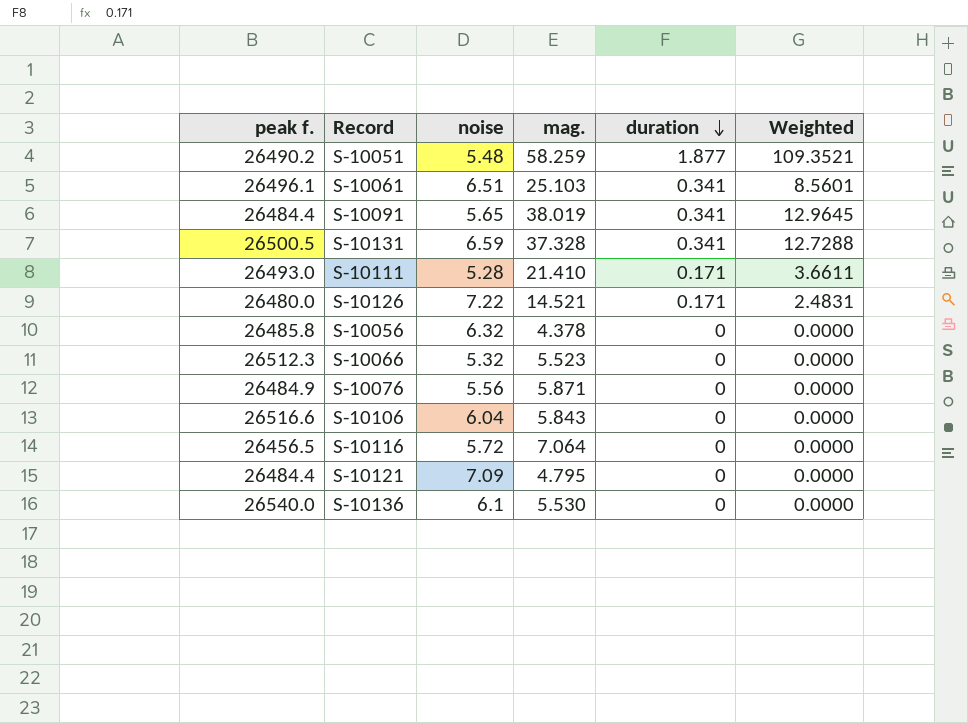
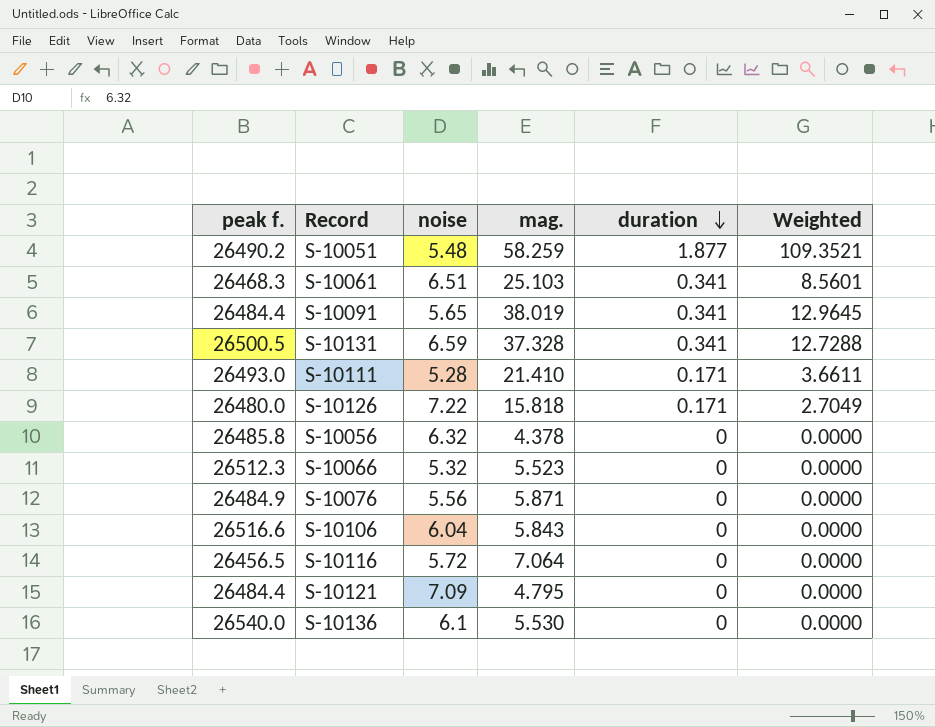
S-10061 | peak f.: 26496.1 -> 26468.3
S-10126 | mag.: 14.521 -> 15.818
S-10126 | Weighted: 2.4831 -> 2.7049

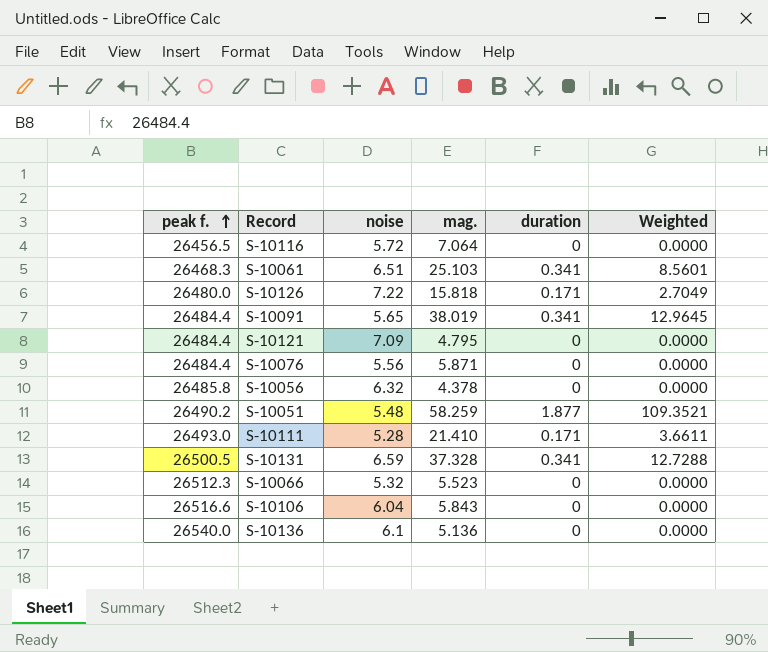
row order: duration descending -> peak f. ascending
S-10076 | peak f.: 26484.9 -> 26484.4
S-10136 | mag.: 5.530 -> 5.136

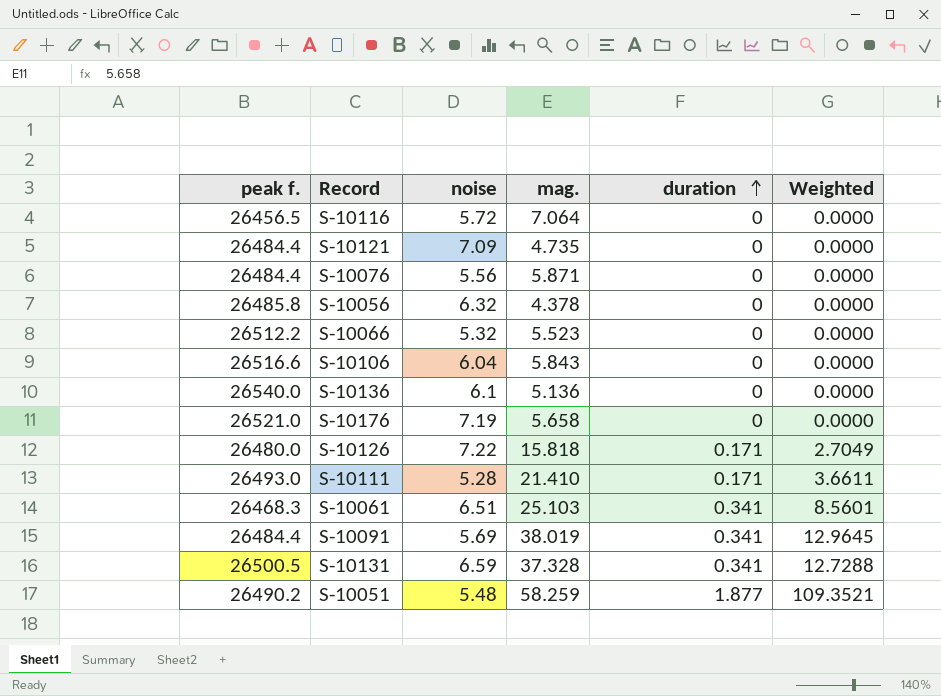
row order: peak f. ascending -> duration ascending
S-10121 | mag.: 4.795 -> 4.735
S-10066 | peak f.: 26512.3 -> 26512.2
row S-10176: none -> 26521.0 | 7.19 | 5.658 | 0 | 0.0000
S-10091 | noise: 5.65 -> 5.69

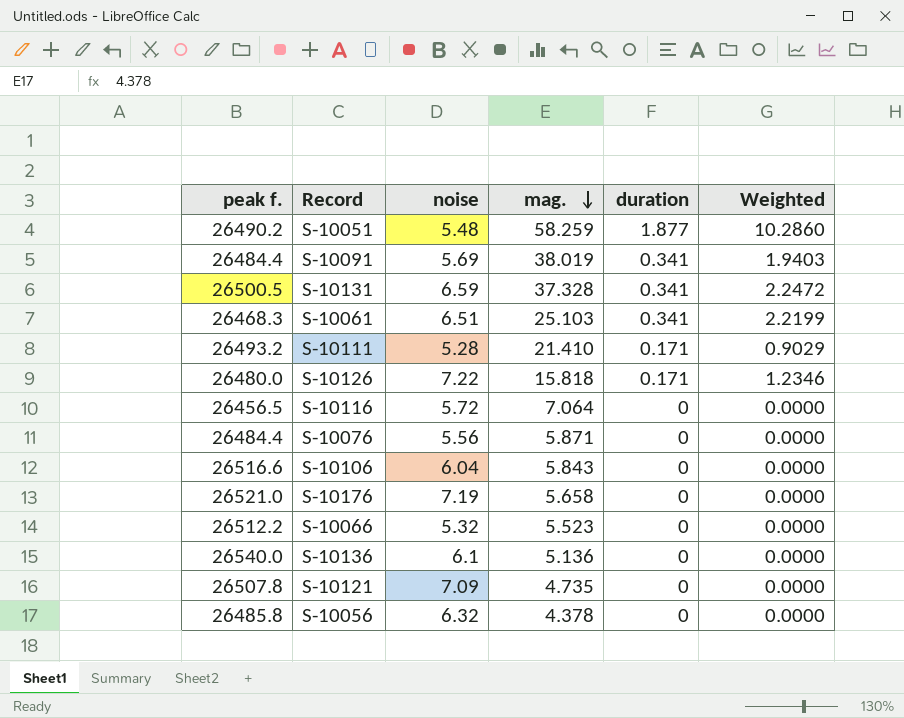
row order: duration ascending -> mag. descending
column Weighted | formula: [mag.] * [duration] -> [noise] * [duration]
S-10111 | peak f.: 26493.0 -> 26493.2
S-10121 | peak f.: 26484.4 -> 26507.8

